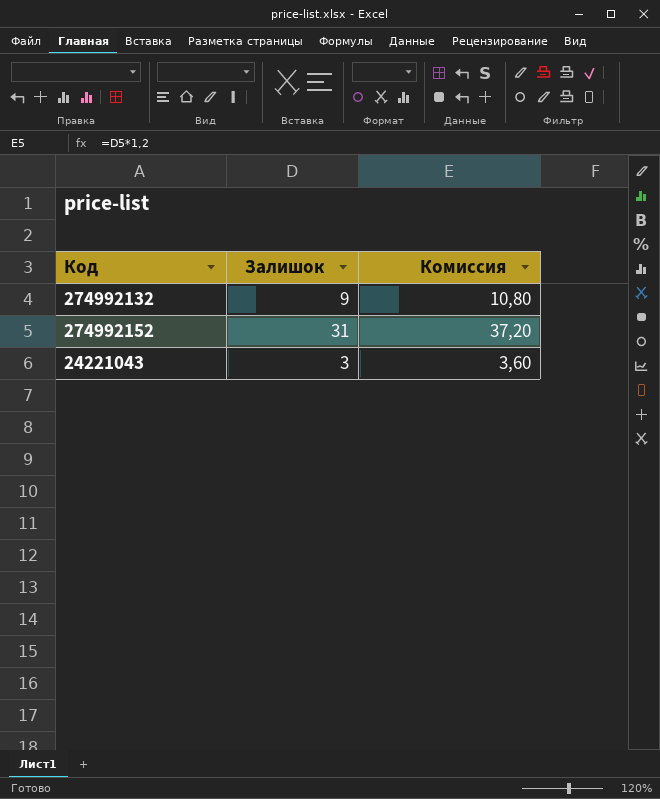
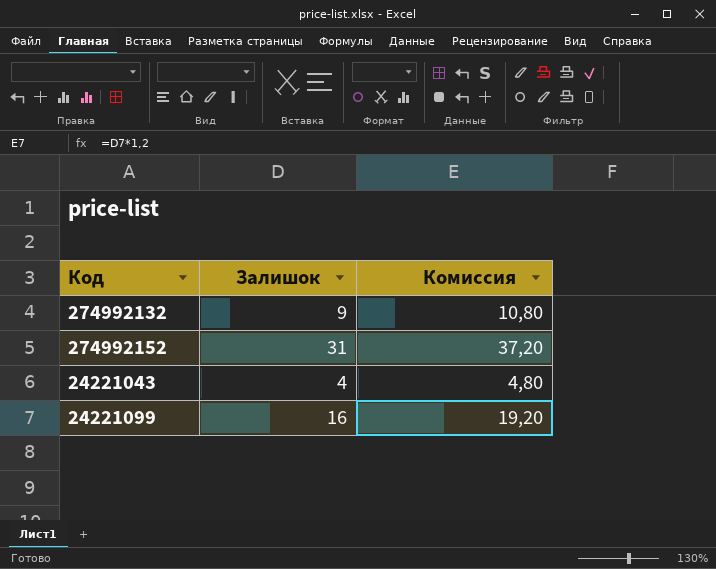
24221043 | Залишок: 3 -> 4
24221043 | Комиссия: 3,60 -> 4,80
row 24221099: none -> 16 | 19,20

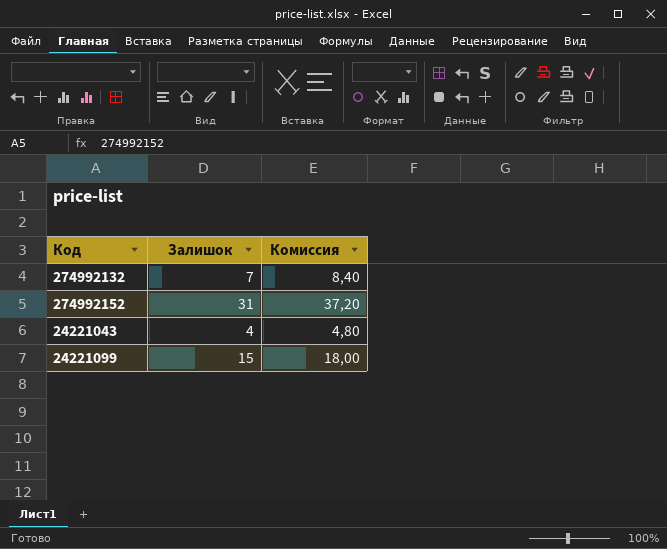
274992132 | Залишок: 9 -> 7
274992132 | Комиссия: 10,80 -> 8,40
24221099 | Залишок: 16 -> 15
24221099 | Комиссия: 19,20 -> 18,00

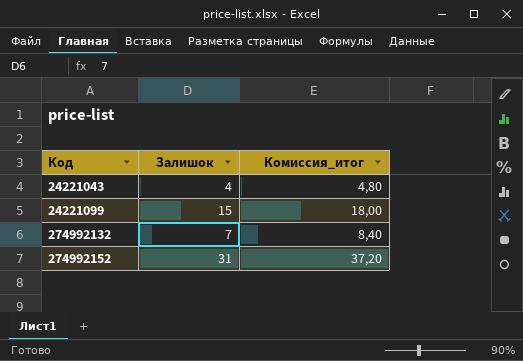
row order: none -> Код ascending
column name: Комиссия -> Комиссия_итог

